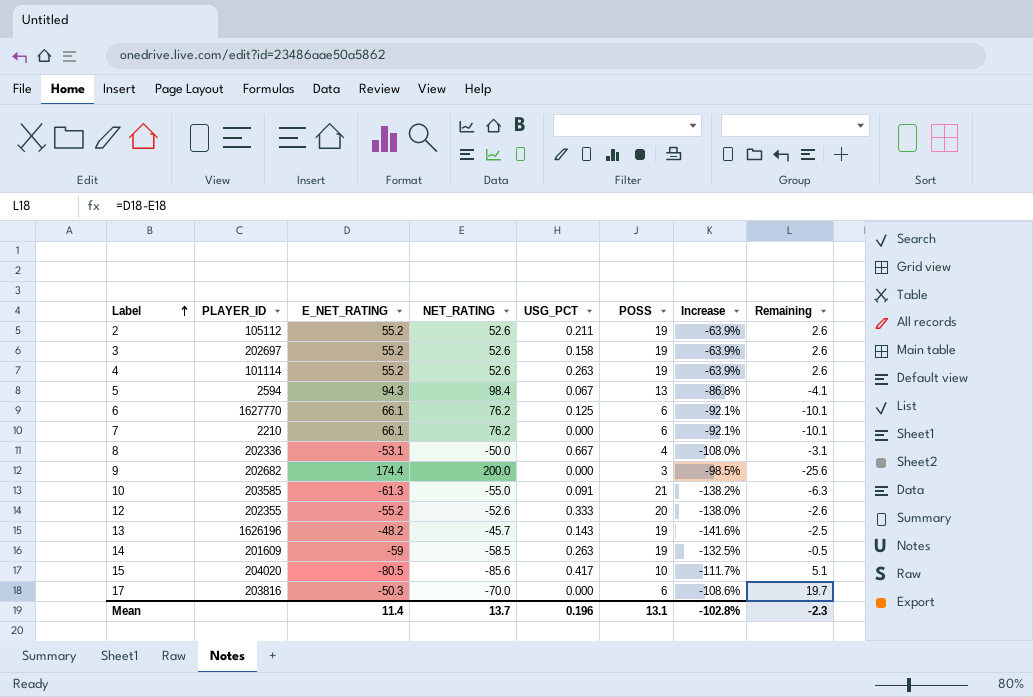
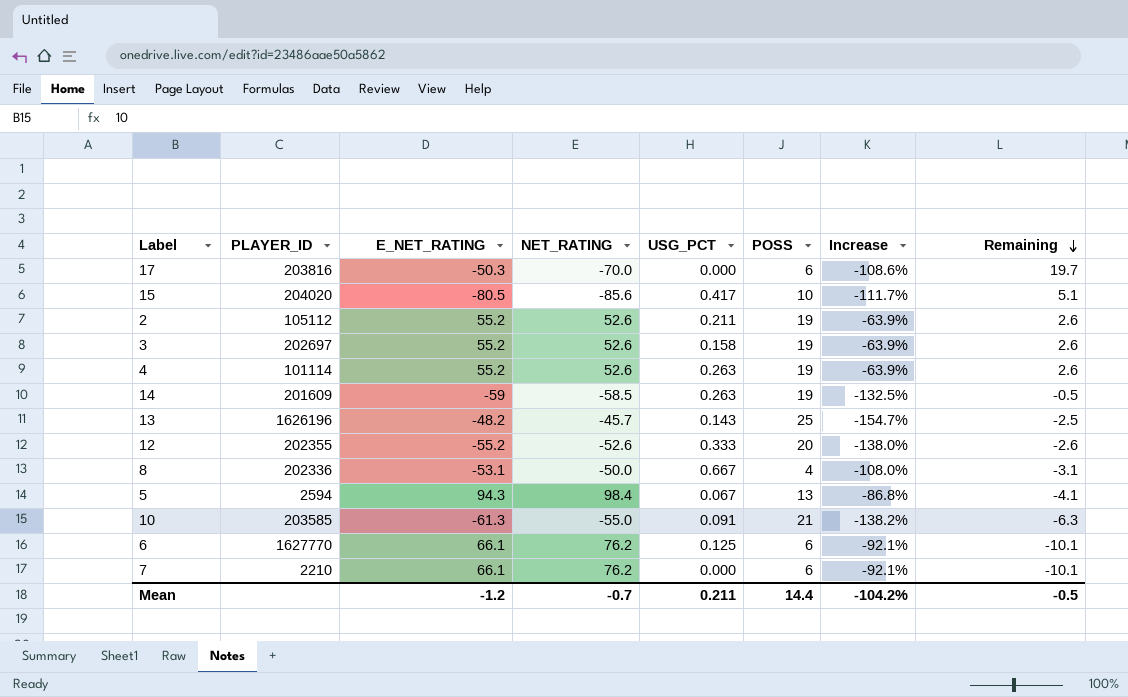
row order: Label ascending -> Remaining descending
row 9: 202682 | 174.4 | 200.0 | 0.000 | 3 | -98.5% | -25.6 -> none
13 | POSS: 19 -> 25
13 | Increase: -141.6% -> -154.7%
Mean | E_NET_RATING: 11.4 -> -1.2
Mean | NET_RATING: 13.7 -> -0.7
Mean | USG_PCT: 0.196 -> 0.211
Mean | POSS: 13.1 -> 14.4
Mean | Increase: -102.8% -> -104.2%
Mean | Remaining: -2.3 -> -0.5

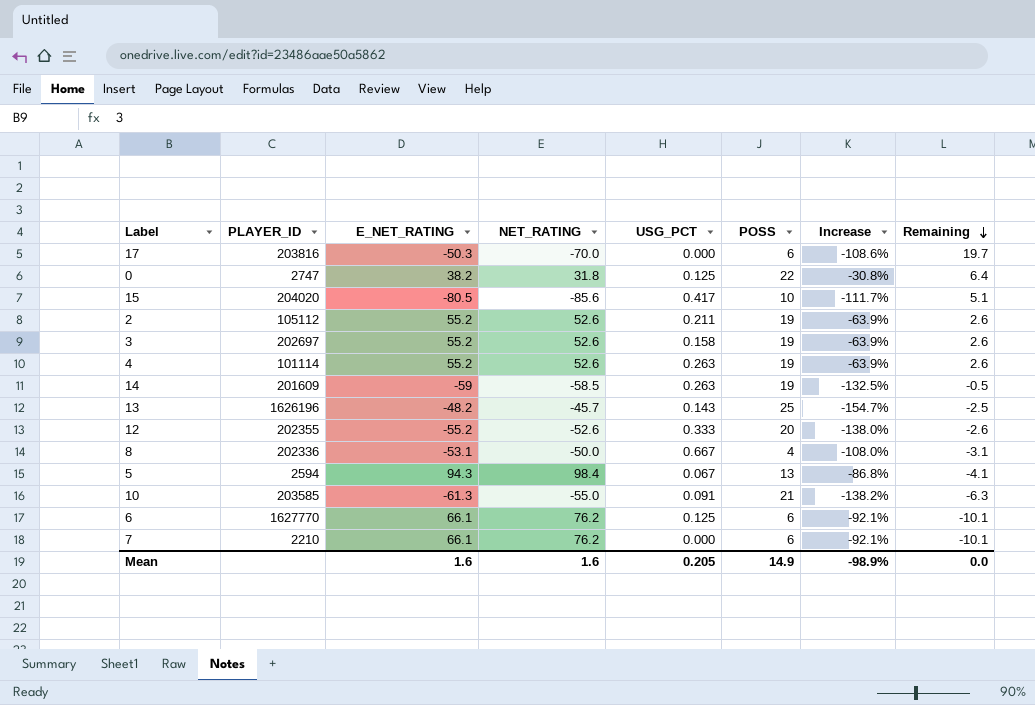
row 0: none -> 2747 | 38.2 | 31.8 | 0.125 | 22 | -30.8% | 6.4
Mean | E_NET_RATING: -1.2 -> 1.6
Mean | NET_RATING: -0.7 -> 1.6
Mean | USG_PCT: 0.211 -> 0.205
Mean | POSS: 14.4 -> 14.9
Mean | Increase: -104.2% -> -98.9%
Mean | Remaining: -0.5 -> 0.0

